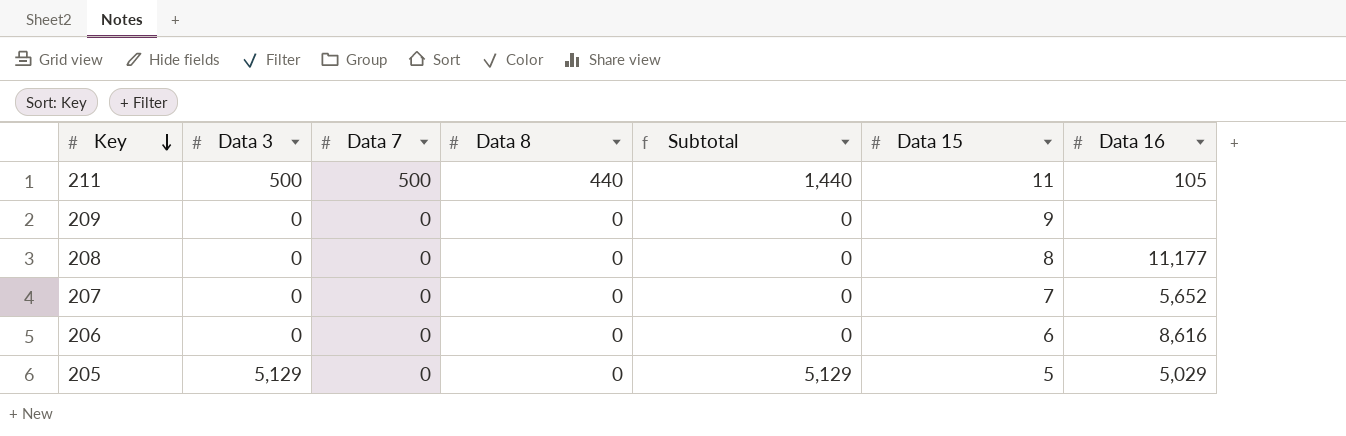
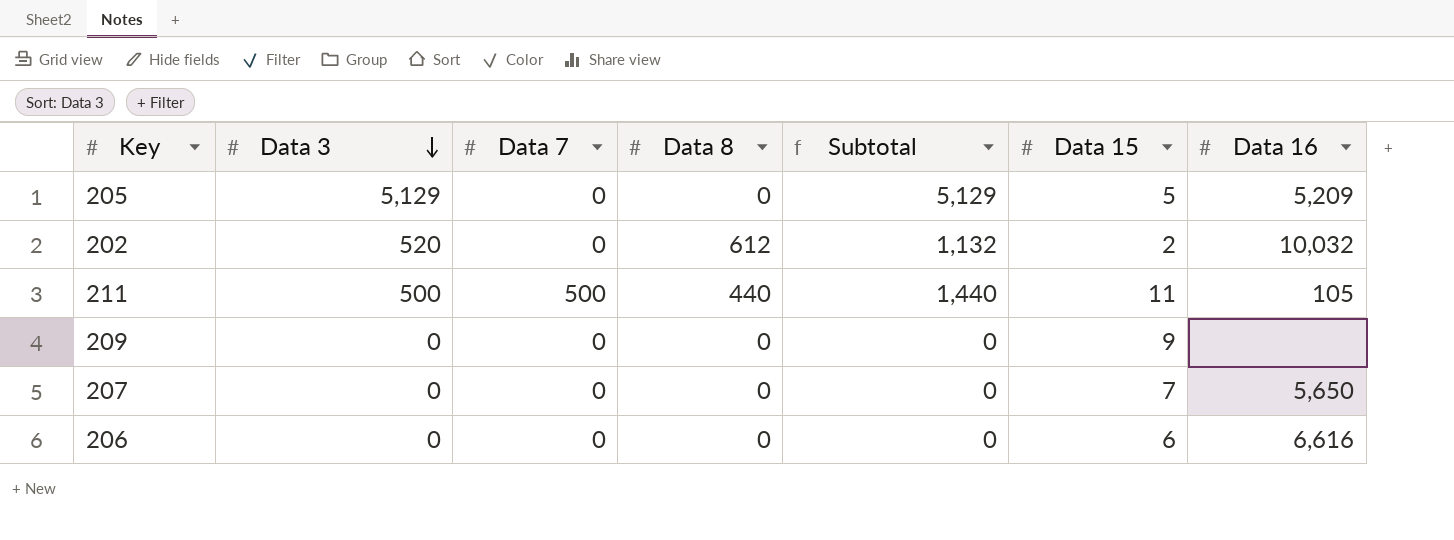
row order: Key descending -> Data 3 descending
row 208: 0 | 0 | 0 | 0 | 8 | 11,177 -> none
205 | Data 16: 5,029 -> 5,209
row 202: none -> 520 | 0 | 612 | 1,132 | 2 | 10,032
207 | Data 16: 5,652 -> 5,650
206 | Data 16: 8,616 -> 6,616

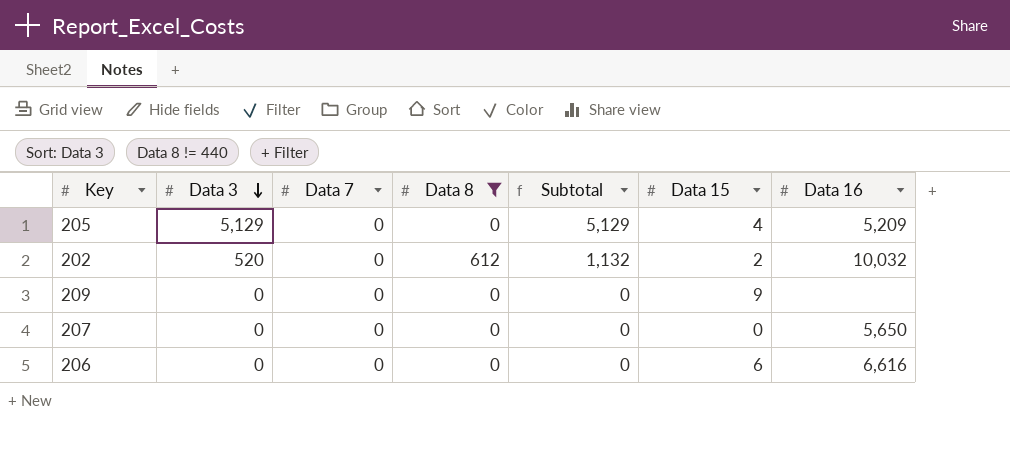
filter: none -> Data 8 != 440
205 | Data 15: 5 -> 4
207 | Data 15: 7 -> 0

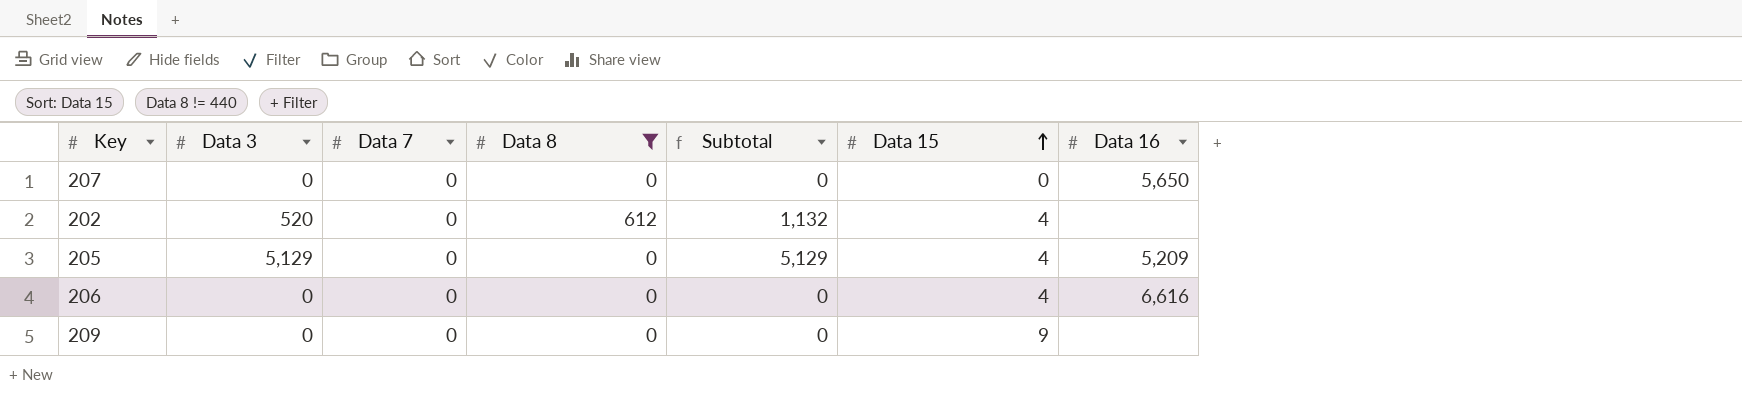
row order: Data 3 descending -> Data 15 ascending
202 | Data 15: 2 -> 4
202 | Data 16: 10,032 -> none
206 | Data 15: 6 -> 4

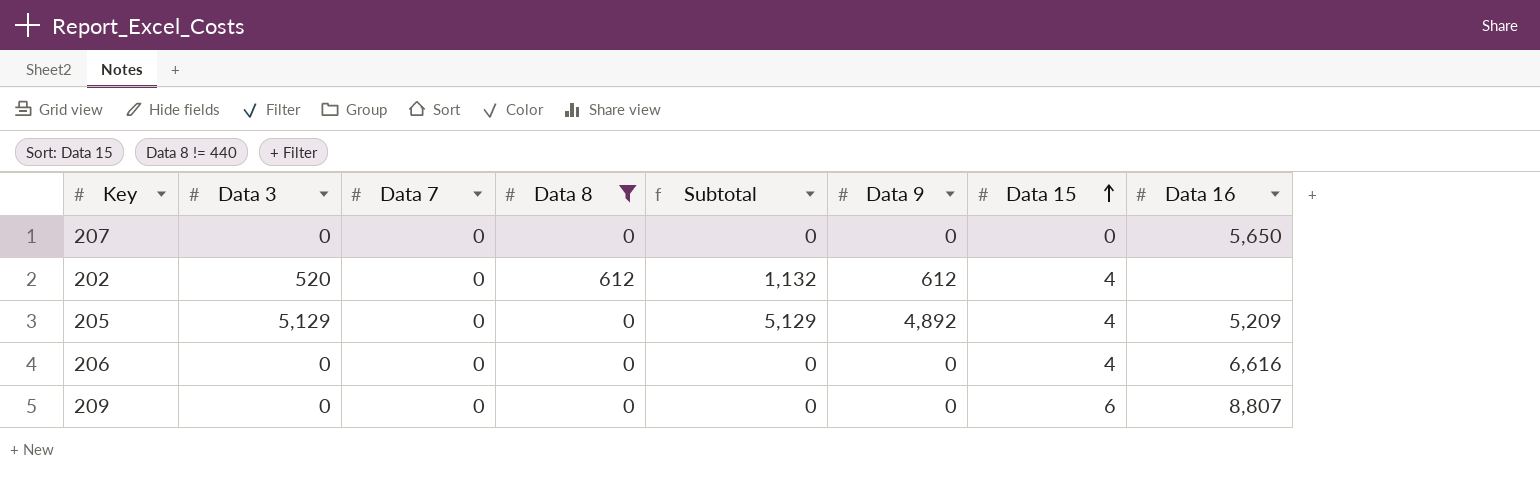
column Data 9 | position: none -> 6
209 | Data 15: 9 -> 6
209 | Data 16: none -> 8,807

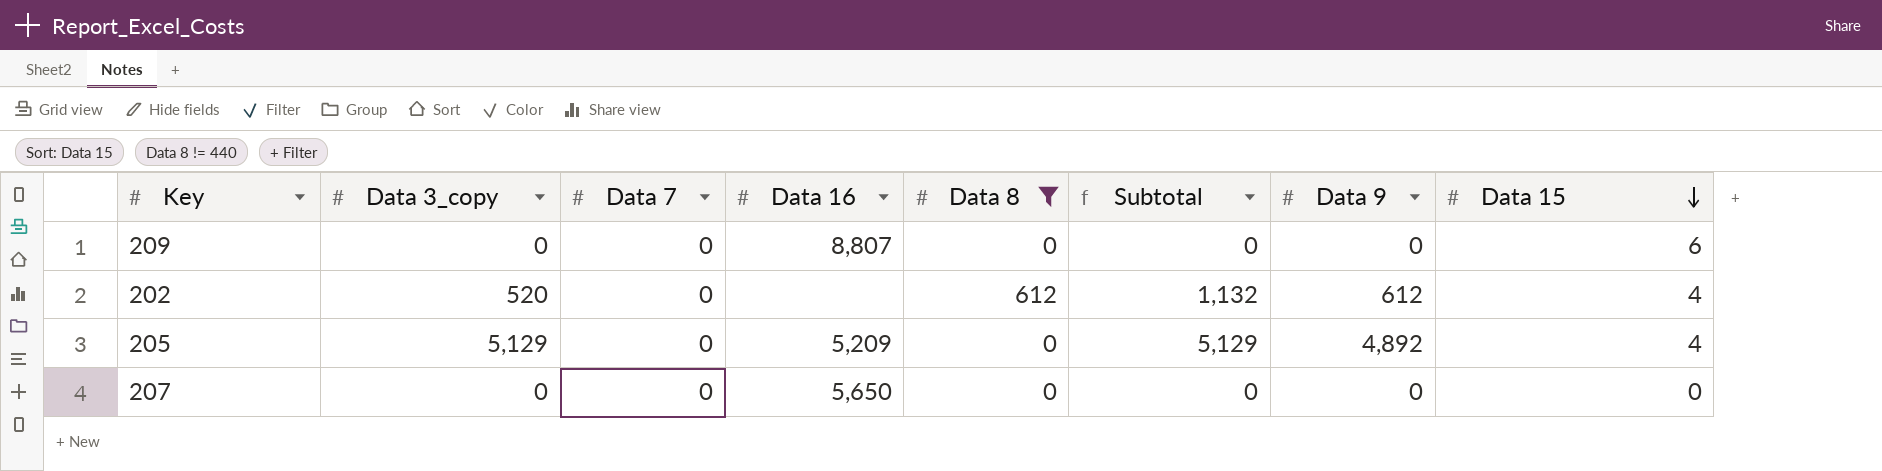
row order: Data 15 ascending -> Data 15 descending
column name: Data 3 -> Data 3_copy
column Data 16 | position: 8 -> 4
row 206: 0 | 0 | 0 | 0 | 0 | 4 | 6,616 -> none

